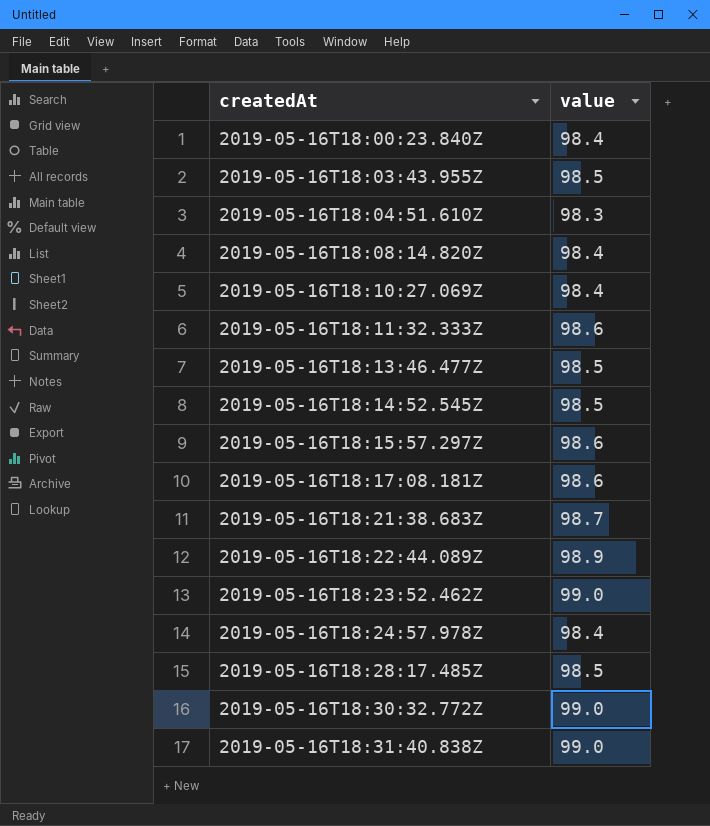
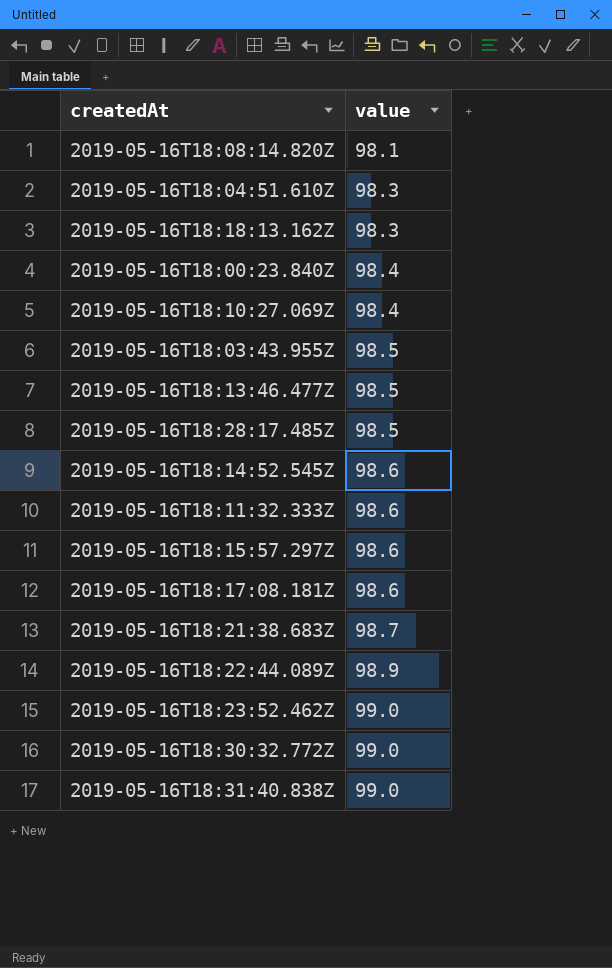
row order: createdAt ascending -> value ascending
row 2019-05-16T18:24:57.978Z: 98.4 -> none
2019-05-16T18:08:14.820Z | value: 98.4 -> 98.1
row 2019-05-16T18:18:13.162Z: none -> 98.3
2019-05-16T18:14:52.545Z | value: 98.5 -> 98.6

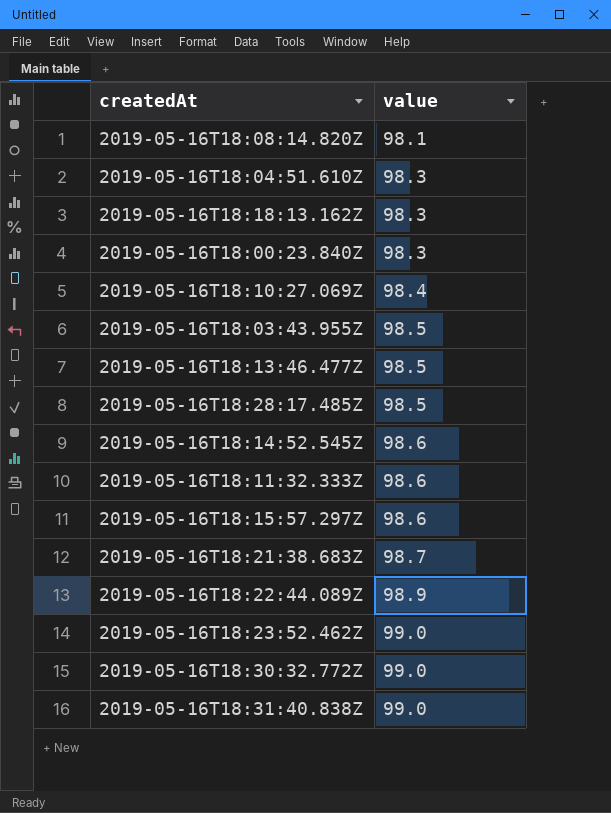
row 2019-05-16T18:17:08.181Z: 98.6 -> none
2019-05-16T18:00:23.840Z | value: 98.4 -> 98.3

